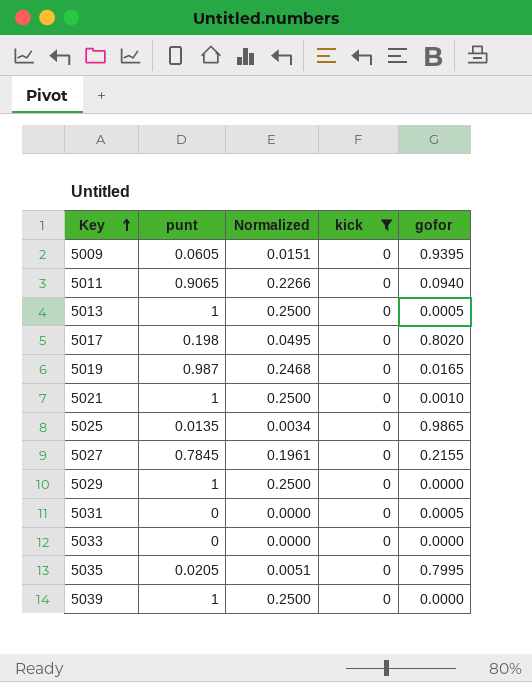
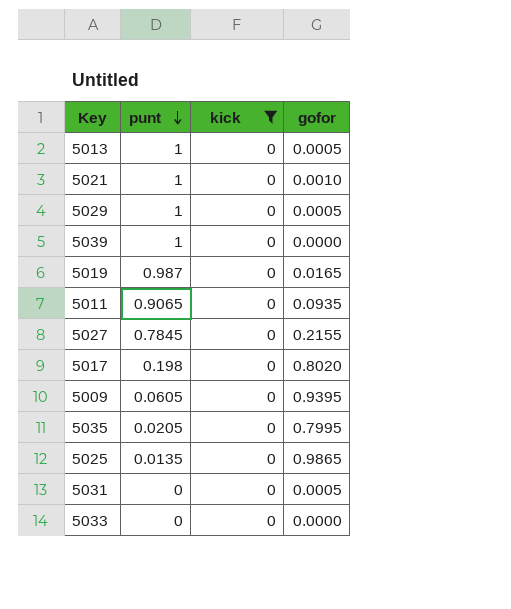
row order: Key ascending -> punt descending
column Normalized | formula: [punt] * 0.25 -> none
5029 | gofor: 0.0000 -> 0.0005
5011 | gofor: 0.0940 -> 0.0935

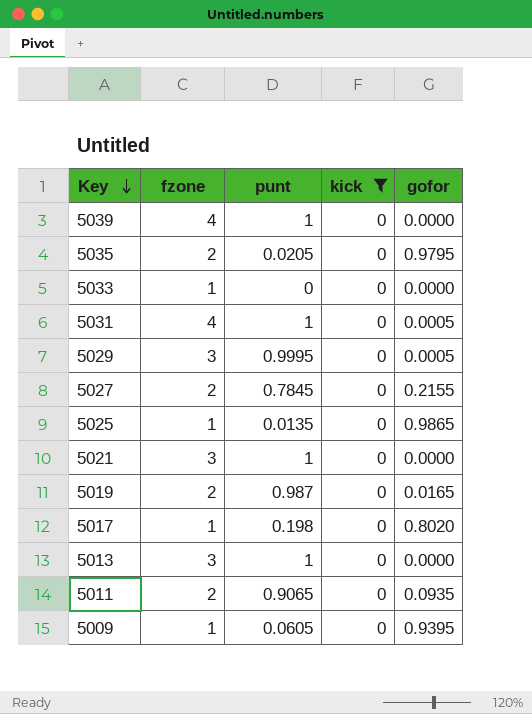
row order: punt descending -> Key descending
column fzone | position: none -> 2
5035 | gofor: 0.7995 -> 0.9795
5031 | punt: 0 -> 1
5029 | punt: 1 -> 0.9995
5021 | gofor: 0.0010 -> 0.0000
5013 | gofor: 0.0005 -> 0.0000

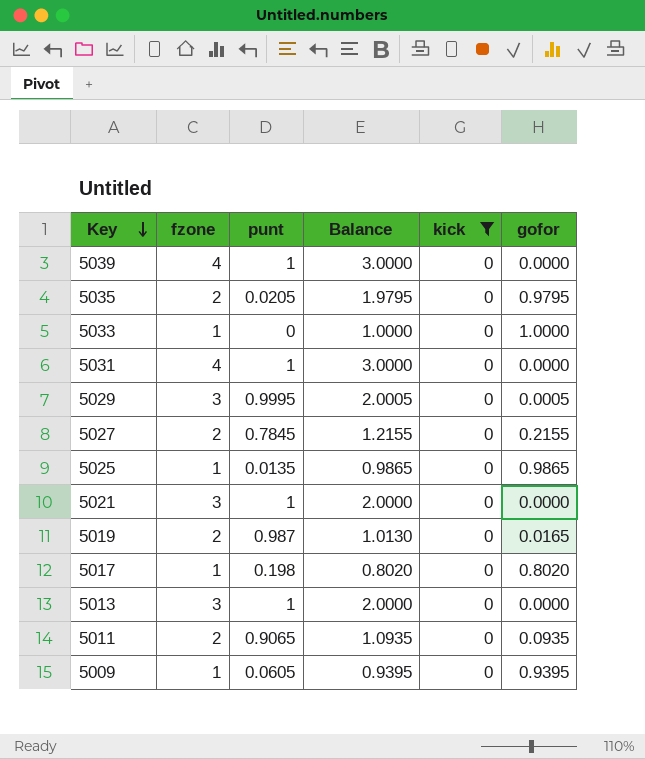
column Balance | formula: none -> [fzone] - [punt]
5033 | gofor: 0.0000 -> 1.0000
5031 | gofor: 0.0005 -> 0.0000

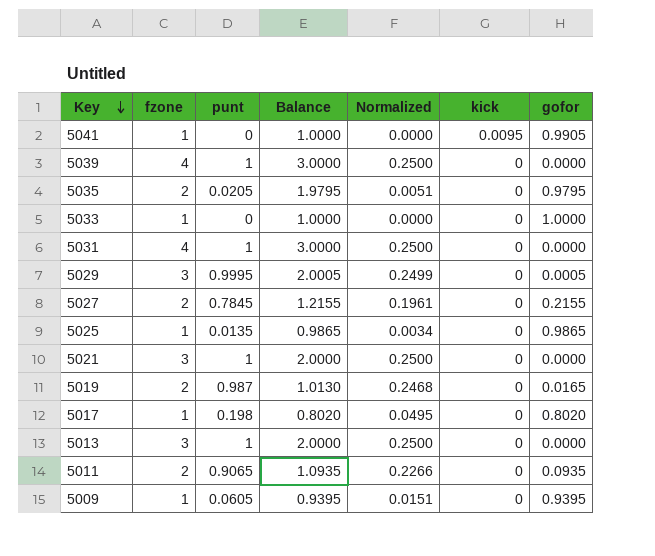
filter: kick = 0 -> none
column Normalized | formula: none -> [punt] * 0.25

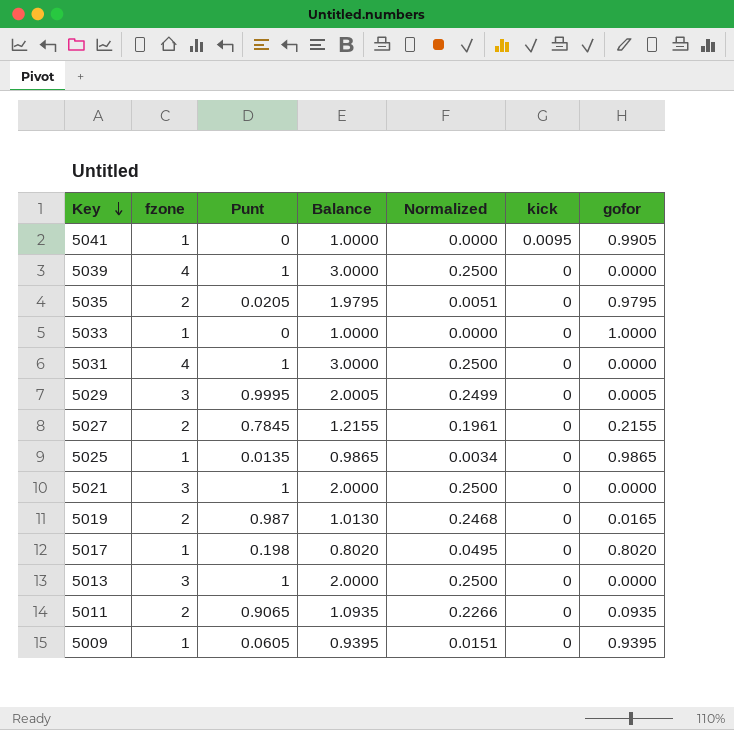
column name: punt -> Punt

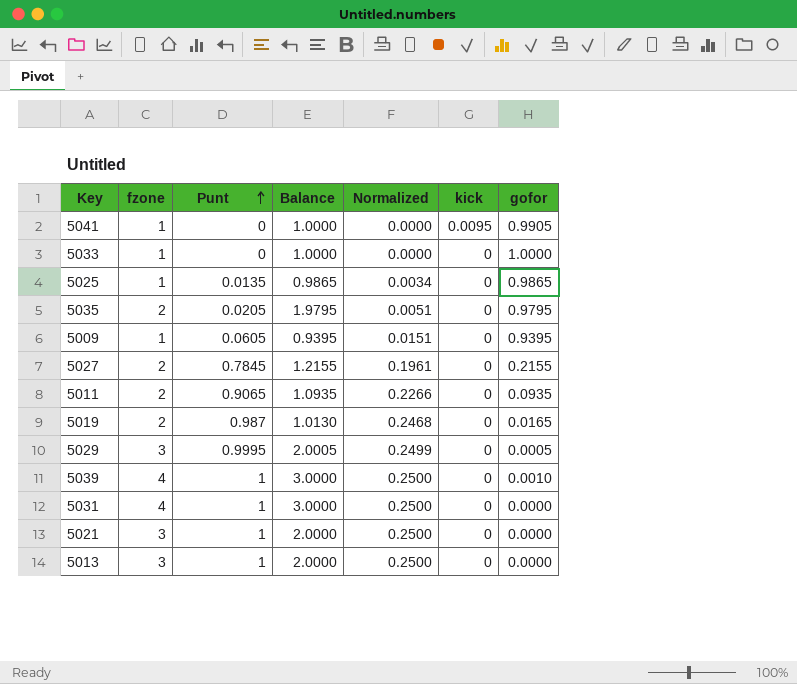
row order: Key descending -> Punt ascending
row 5017: 1 | 0.198 | 0.8020 | 0.0495 | 0 | 0.8020 -> none
5039 | gofor: 0.0000 -> 0.0010

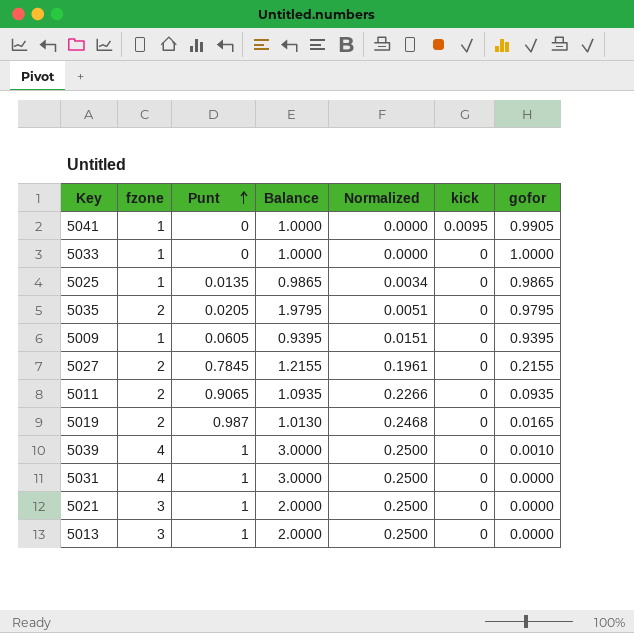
row 5029: 3 | 0.9995 | 2.0005 | 0.2499 | 0 | 0.0005 -> none

